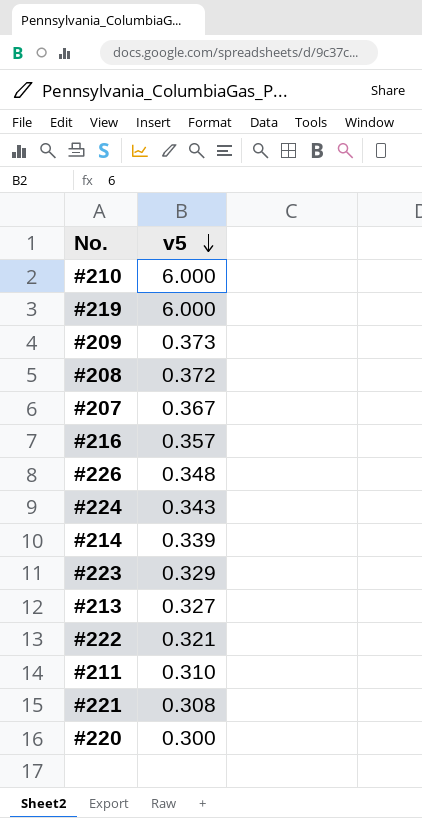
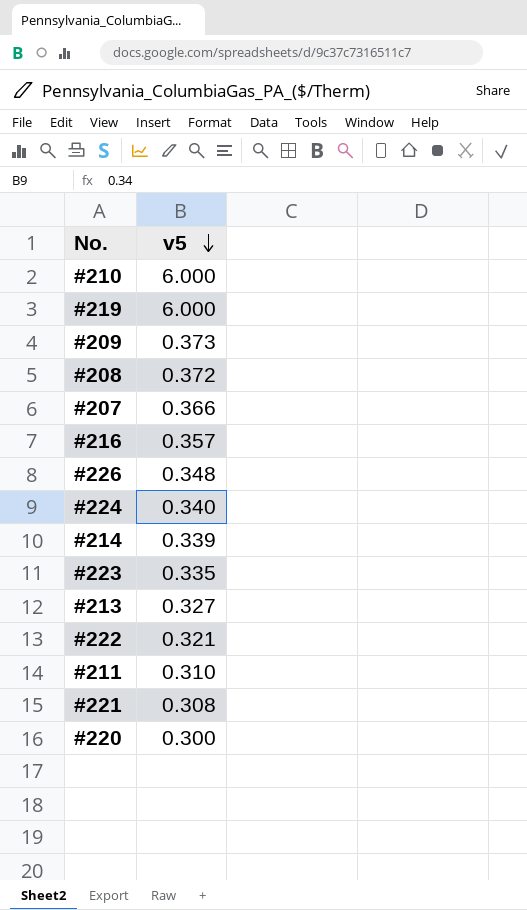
#207 | v5: 0.367 -> 0.366
#224 | v5: 0.343 -> 0.340
#223 | v5: 0.329 -> 0.335

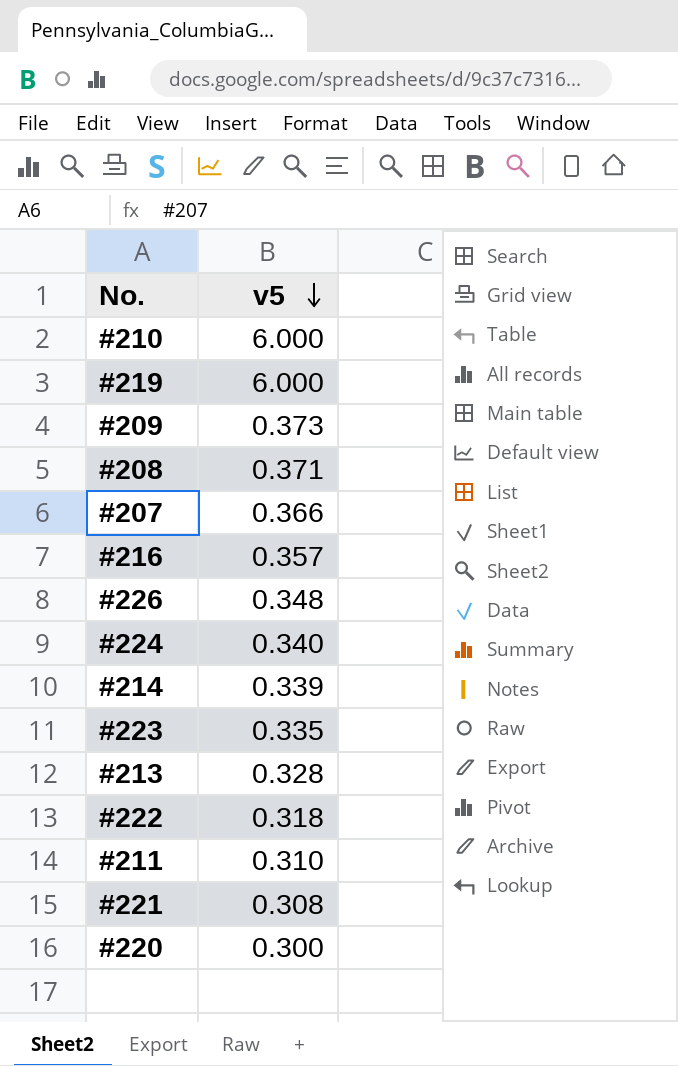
#208 | v5: 0.372 -> 0.371
#213 | v5: 0.327 -> 0.328
#222 | v5: 0.321 -> 0.318

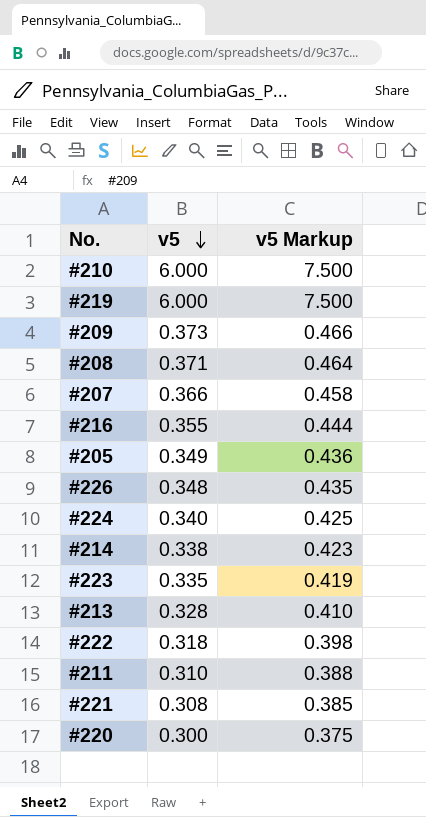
column v5 Markup | formula: none -> [v5] * 1.25
#216 | v5: 0.357 -> 0.355
row #205: none -> 0.349 | 0.436
#214 | v5: 0.339 -> 0.338

